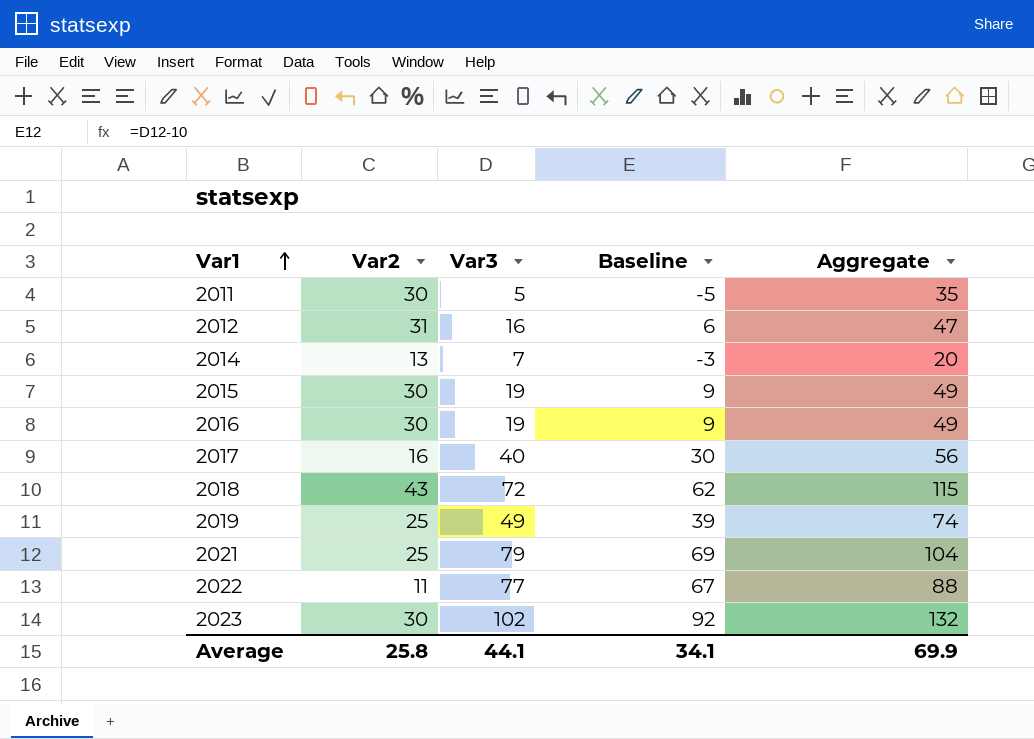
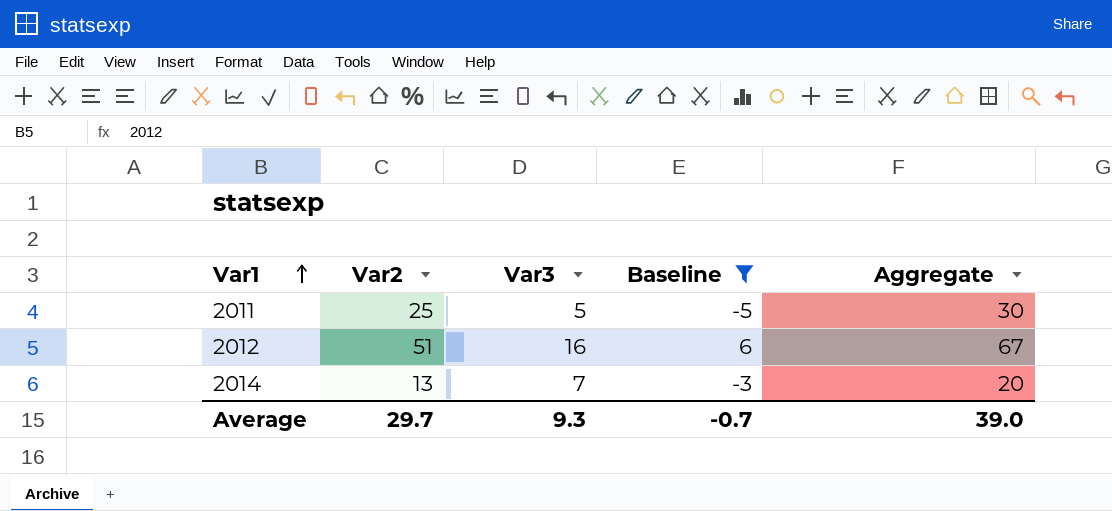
filter: none -> Baseline <= 6
2011 | Var2: 30 -> 25
2011 | Aggregate: 35 -> 30
2012 | Var2: 31 -> 51
2012 | Aggregate: 47 -> 67
Average | Var2: 25.8 -> 29.7
Average | Var3: 44.1 -> 9.3
Average | Baseline: 34.1 -> -0.7
Average | Aggregate: 69.9 -> 39.0

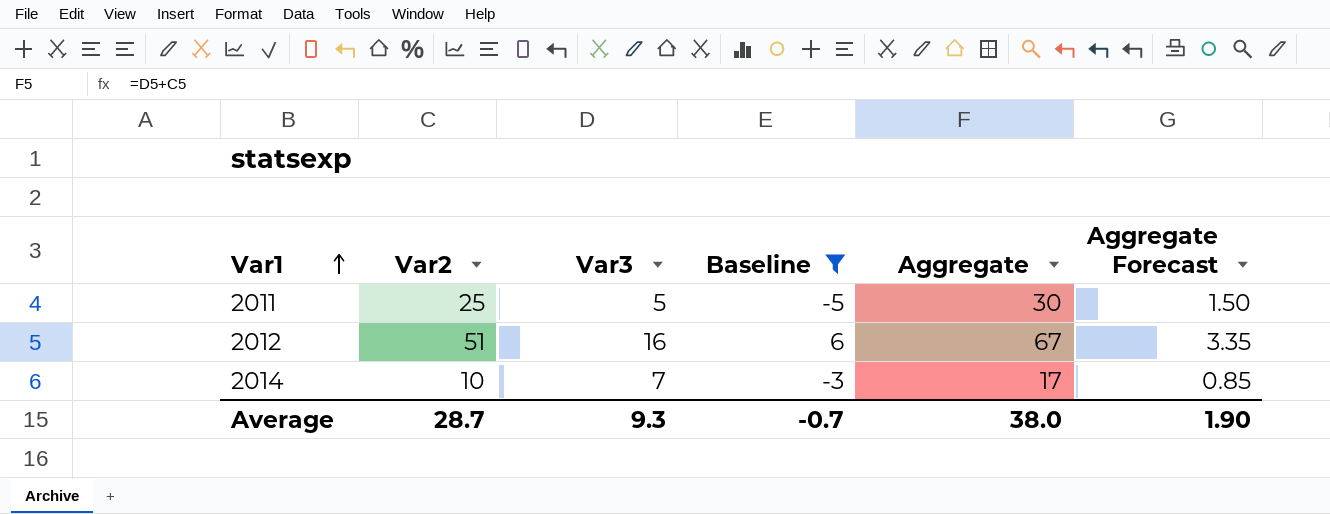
column Aggregate Forecast | formula: none -> [Aggregate] * 0.05
2014 | Var2: 13 -> 10
2014 | Aggregate: 20 -> 17
Average | Var2: 29.7 -> 28.7
Average | Aggregate: 39.0 -> 38.0

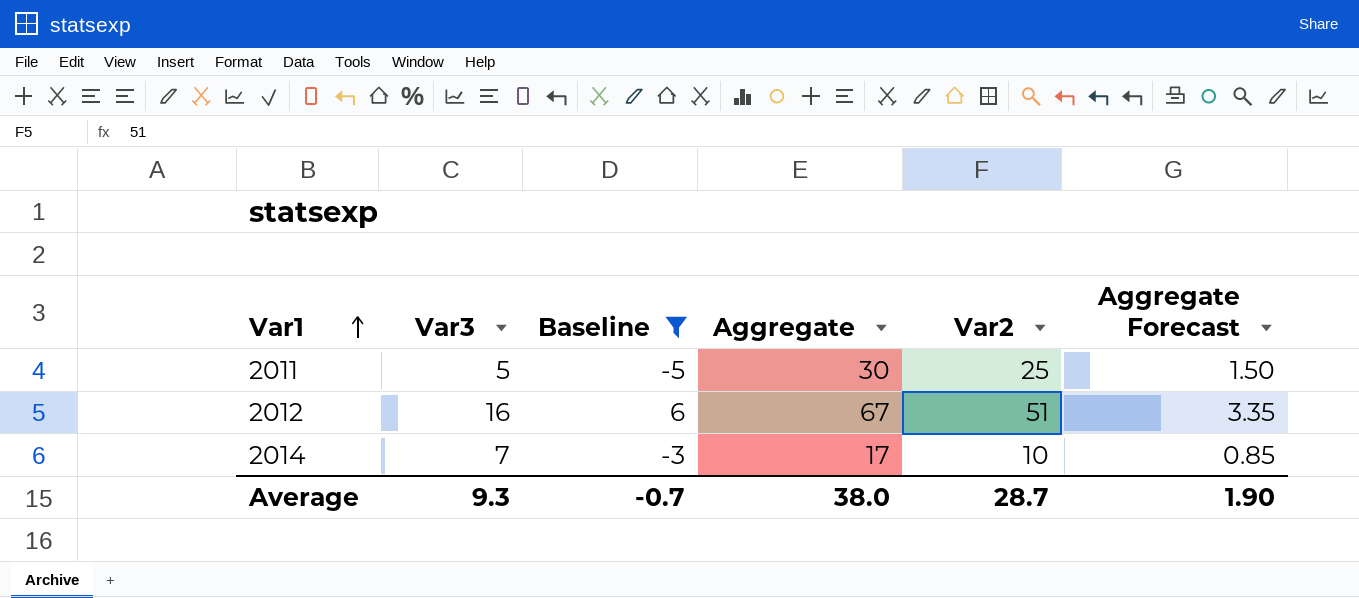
column Var2 | position: 2 -> 5

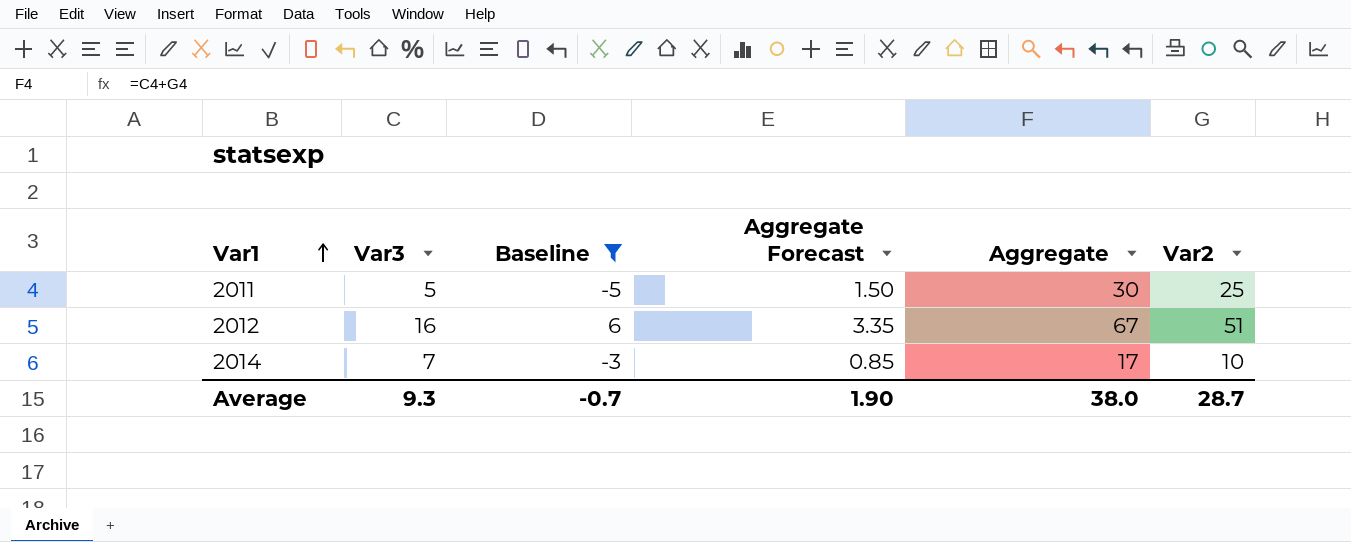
column Aggregate Forecast | position: 6 -> 4

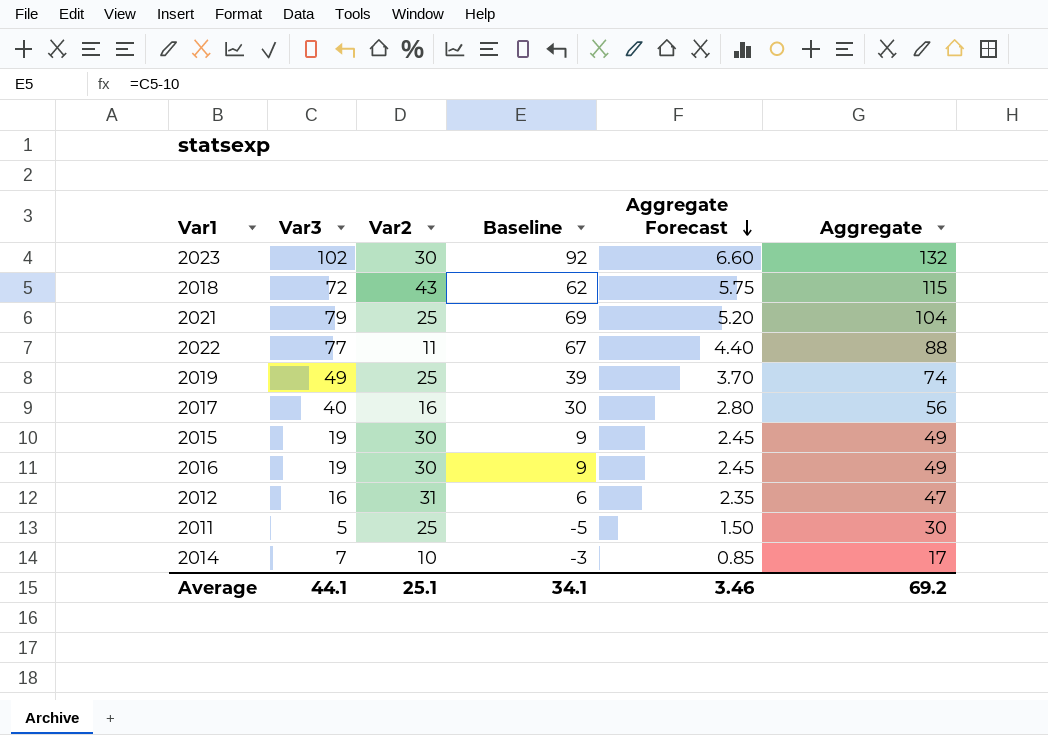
filter: Baseline <= 6 -> none
row order: Var1 ascending -> Aggregate Forecast descending
column Var2 | position: 6 -> 3
2012 | Var2: 51 -> 31
2012 | Aggregate Forecast: 3.35 -> 2.35
2012 | Aggregate: 67 -> 47
Average | Var3: 9.3 -> 44.1
Average | Var2: 28.7 -> 25.1
Average | Baseline: -0.7 -> 34.1
Average | Aggregate Forecast: 1.90 -> 3.46
Average | Aggregate: 38.0 -> 69.2

